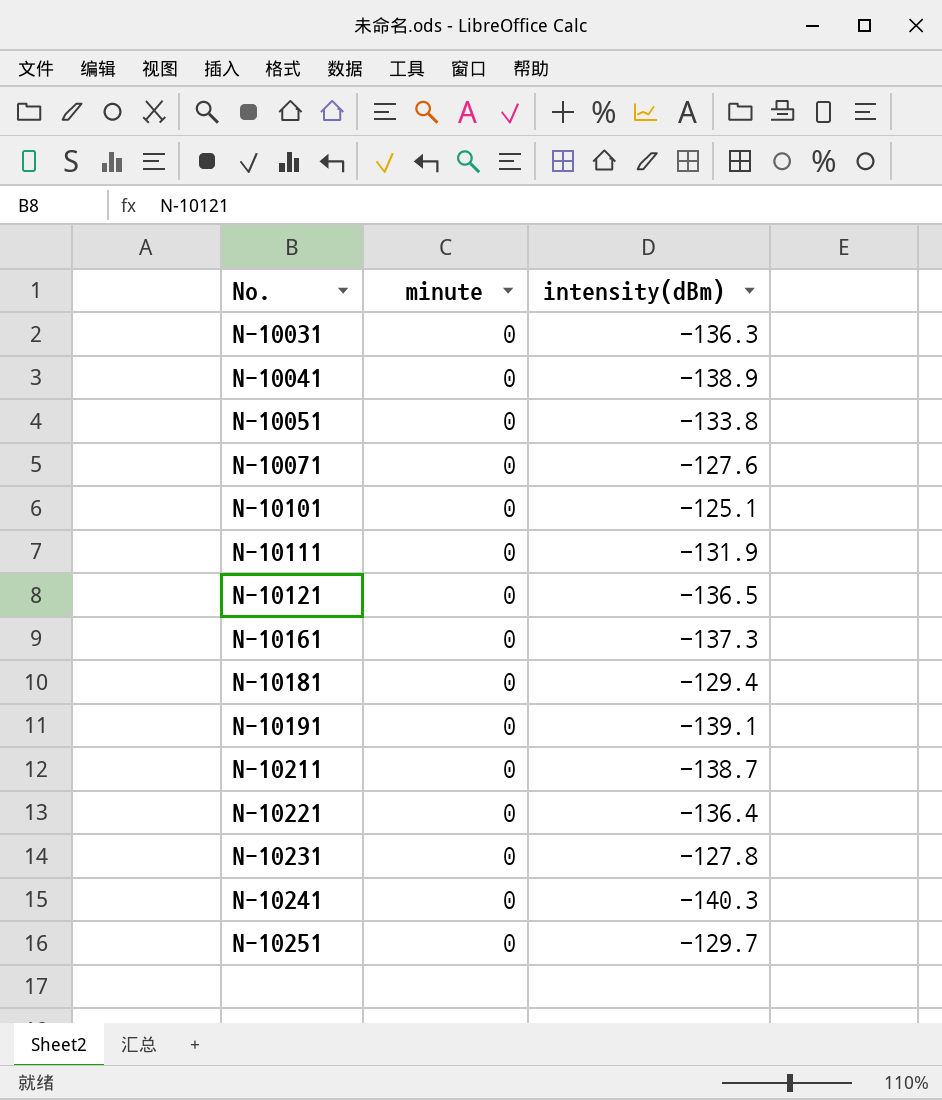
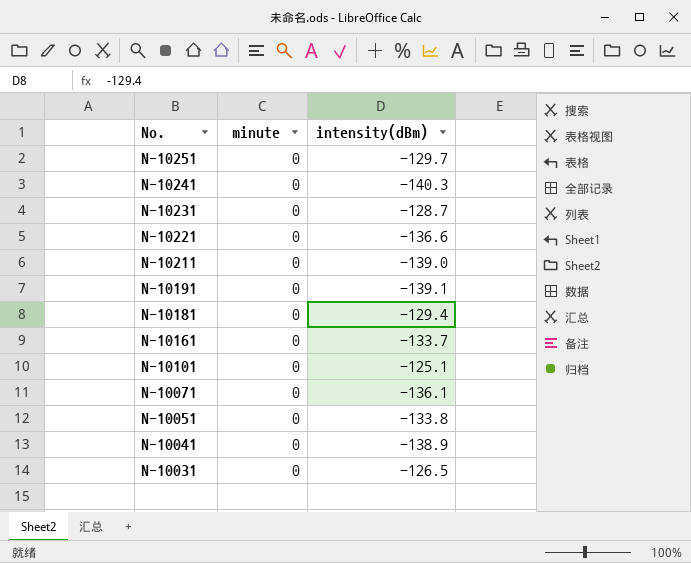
row order: No. ascending -> No. descending
row N-10111: 0 | -131.9 -> none
row N-10121: 0 | -136.5 -> none
N-10231 | intensity(dBm): -127.8 -> -128.7
N-10221 | intensity(dBm): -136.4 -> -136.6
N-10211 | intensity(dBm): -138.7 -> -139.0
N-10161 | intensity(dBm): -137.3 -> -133.7
N-10071 | intensity(dBm): -127.6 -> -136.1
N-10031 | intensity(dBm): -136.3 -> -126.5

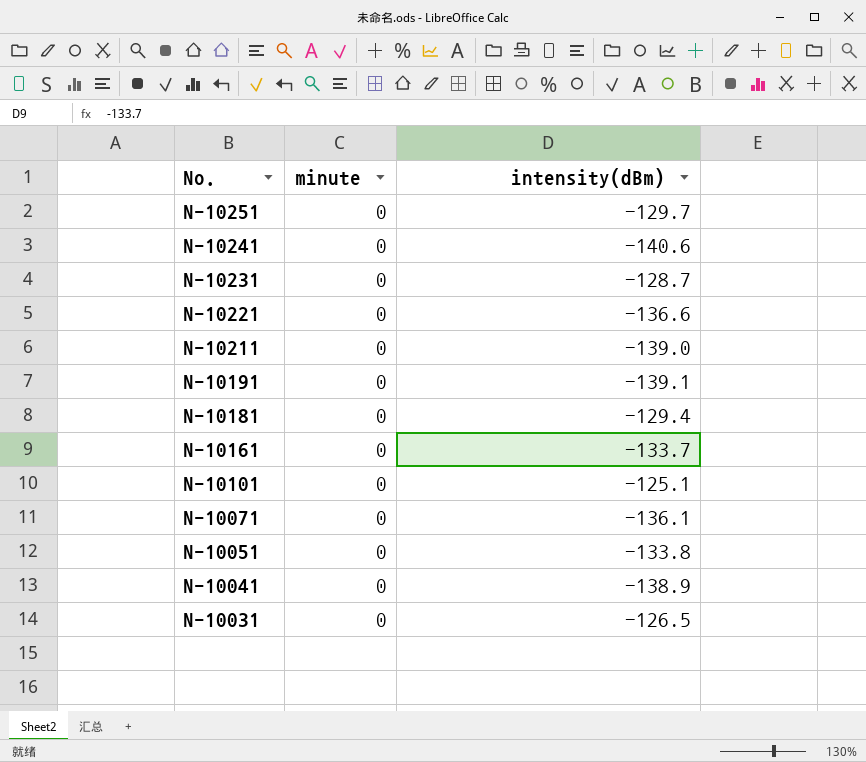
N-10241 | intensity(dBm): -140.3 -> -140.6

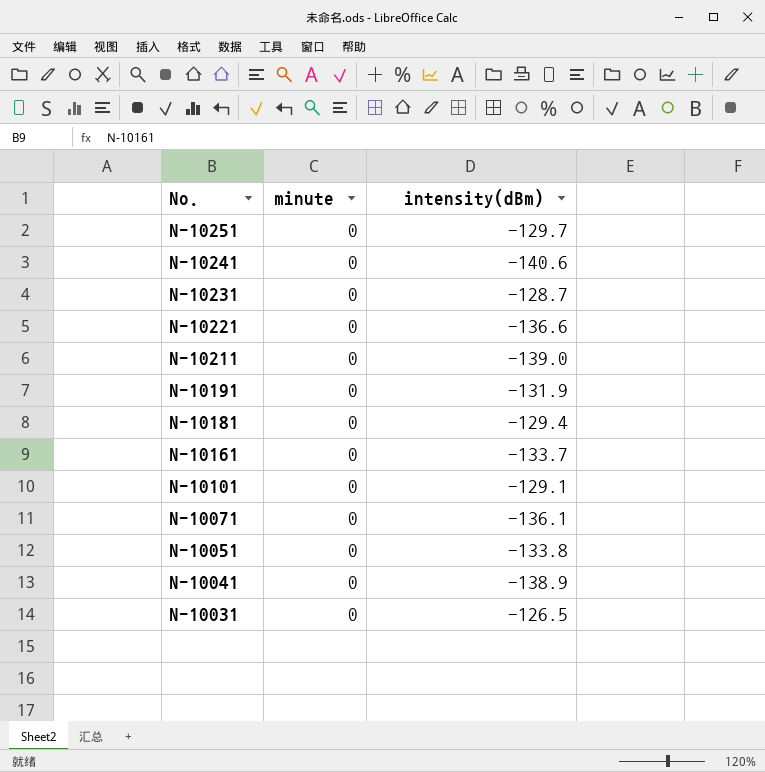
N-10191 | intensity(dBm): -139.1 -> -131.9
N-10101 | intensity(dBm): -125.1 -> -129.1

